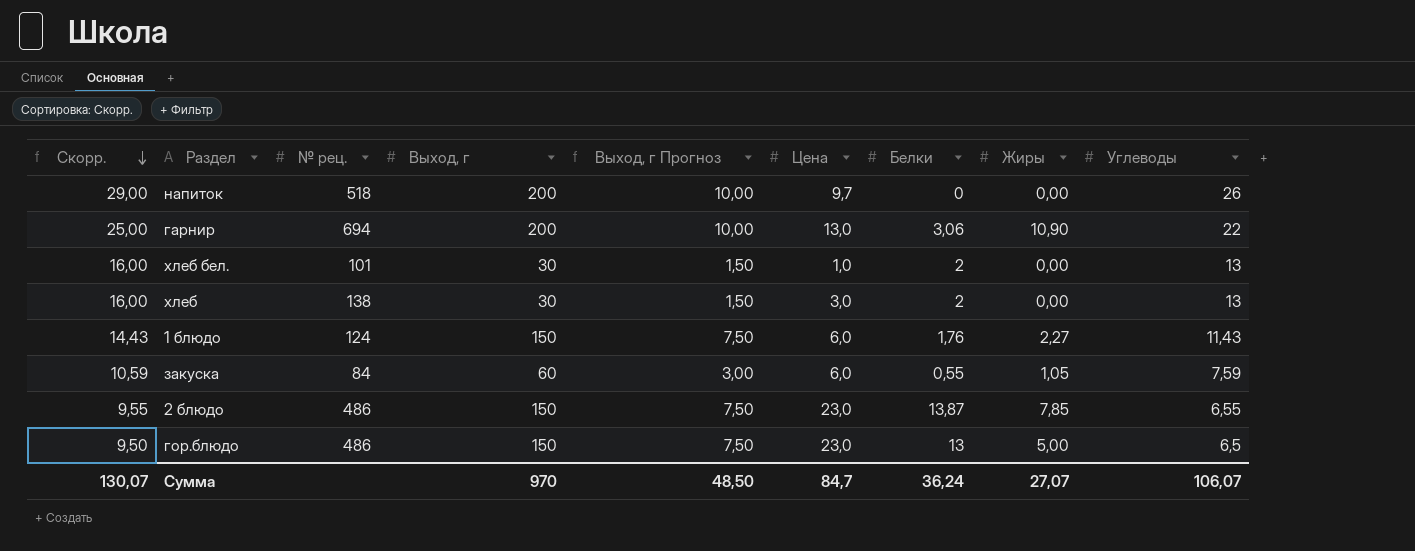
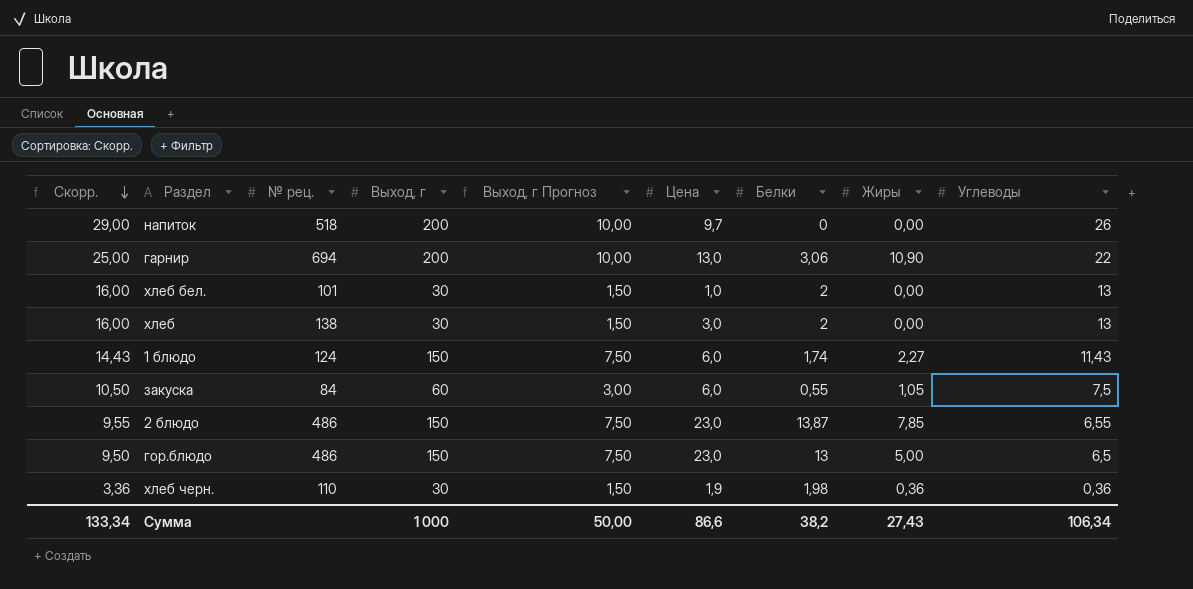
1 блюдо | Белки: 1,76 -> 1,74
закуска | Скорр.: 10,59 -> 10,50
закуска | Углеводы: 7,59 -> 7,5
row хлеб черн.: none -> 3,36 | 110 | 30 | 1,50 | 1,9 | 1,98 | 0,36 | 0,36
Сумма | Скорр.: 130,07 -> 133,34
Сумма | Выход, г: 970 -> 1 000
Сумма | Выход, г Прогноз: 48,50 -> 50,00
Сумма | Цена: 84,7 -> 86,6
Сумма | Белки: 36,24 -> 38,2
Сумма | Жиры: 27,07 -> 27,43
Сумма | Углеводы: 106,07 -> 106,34

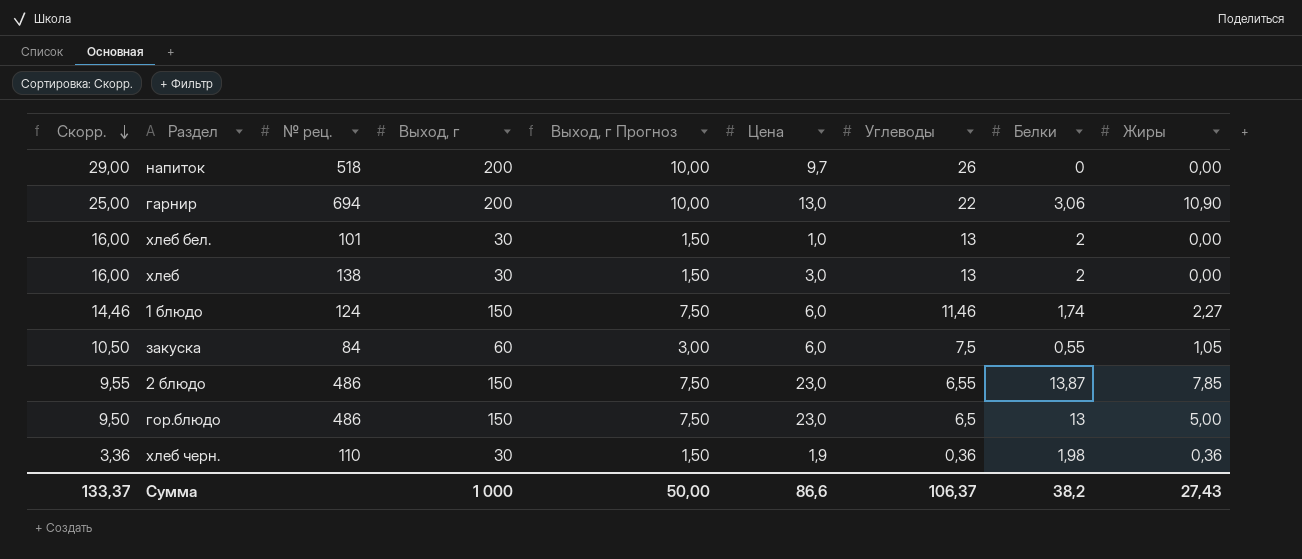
column Углеводы | position: 9 -> 7
1 блюдо | Скорр.: 14,43 -> 14,46
1 блюдо | Углеводы: 11,43 -> 11,46
Сумма | Скорр.: 133,34 -> 133,37
Сумма | Углеводы: 106,34 -> 106,37

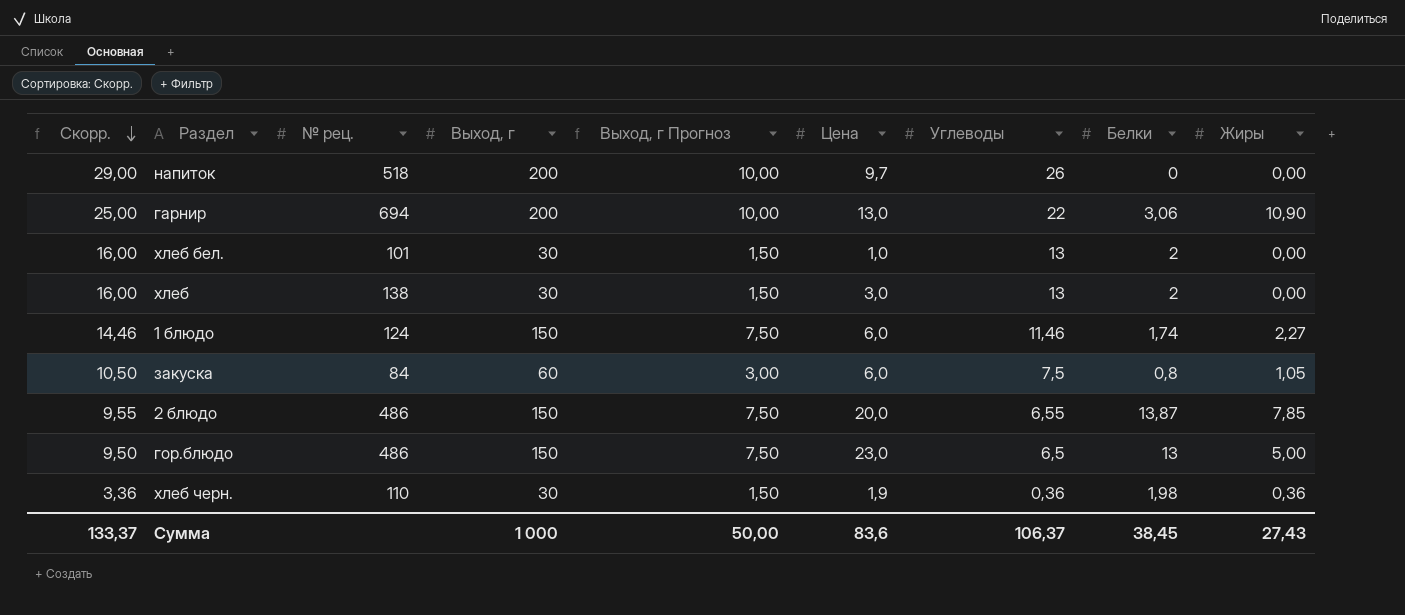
закуска | Белки: 0,55 -> 0,8
2 блюдо | Цена: 23,0 -> 20,0
Сумма | Цена: 86,6 -> 83,6
Сумма | Белки: 38,2 -> 38,45

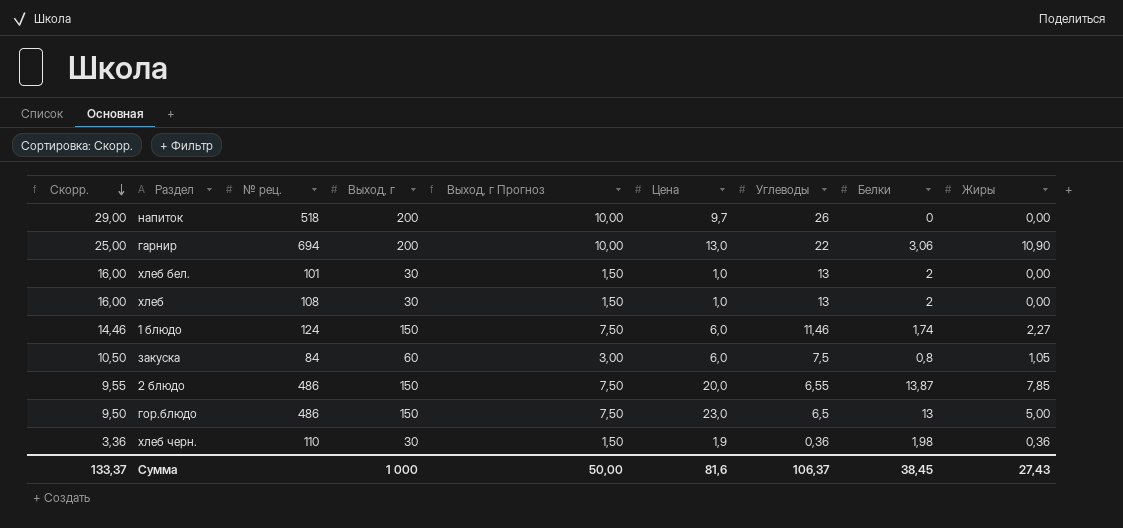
хлеб | № рец.: 138 -> 108
хлеб | Цена: 3,0 -> 1,0
Сумма | Цена: 83,6 -> 81,6

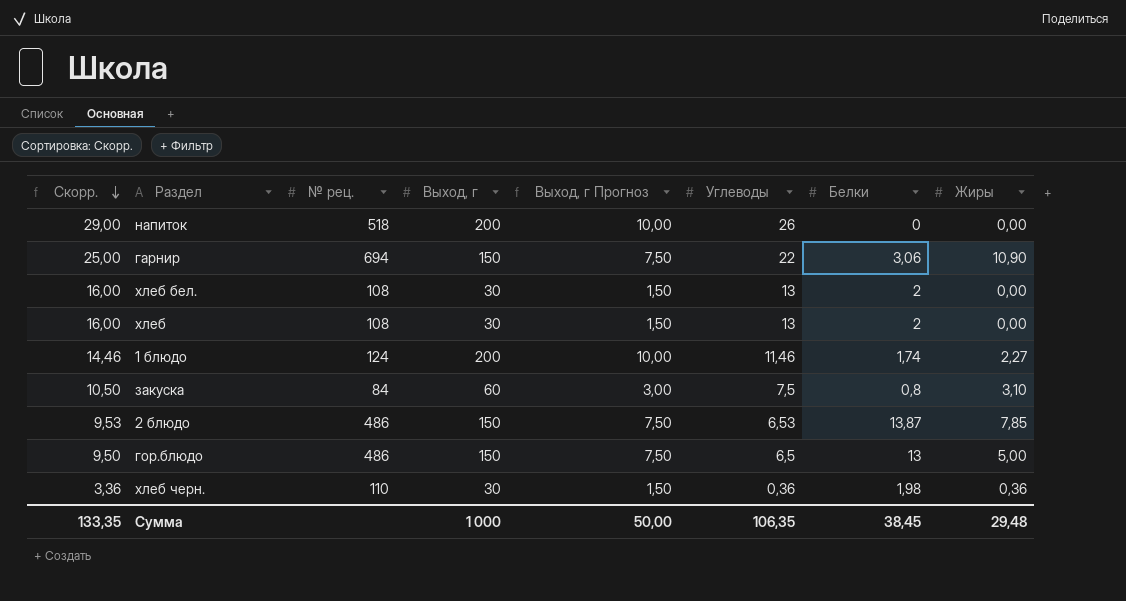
column Цена | position: 6 -> none
гарнир | Выход, г: 200 -> 150
гарнир | Выход, г Прогноз: 10,00 -> 7,50
хлеб бел. | № рец.: 101 -> 108
1 блюдо | Выход, г: 150 -> 200
1 блюдо | Выход, г Прогноз: 7,50 -> 10,00
закуска | Жиры: 1,05 -> 3,10
2 блюдо | Скорр.: 9,55 -> 9,53
2 блюдо | Углеводы: 6,55 -> 6,53
Сумма | Скорр.: 133,37 -> 133,35
Сумма | Углеводы: 106,37 -> 106,35
Сумма | Жиры: 27,43 -> 29,48

